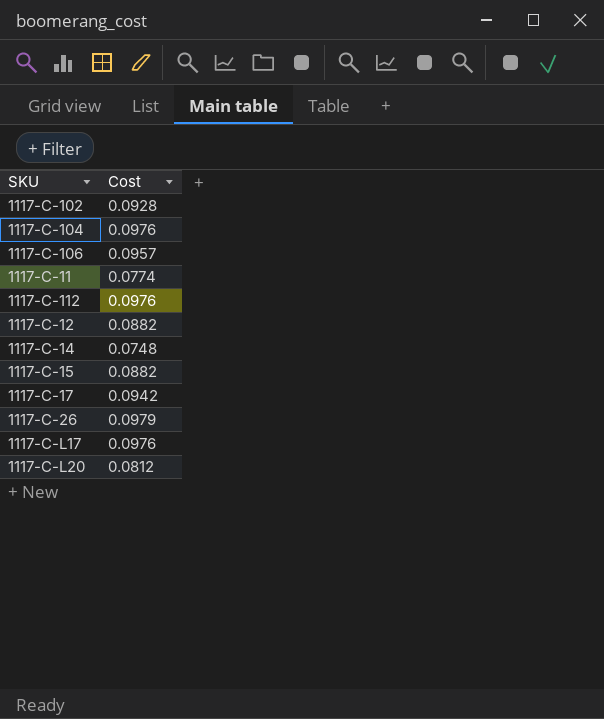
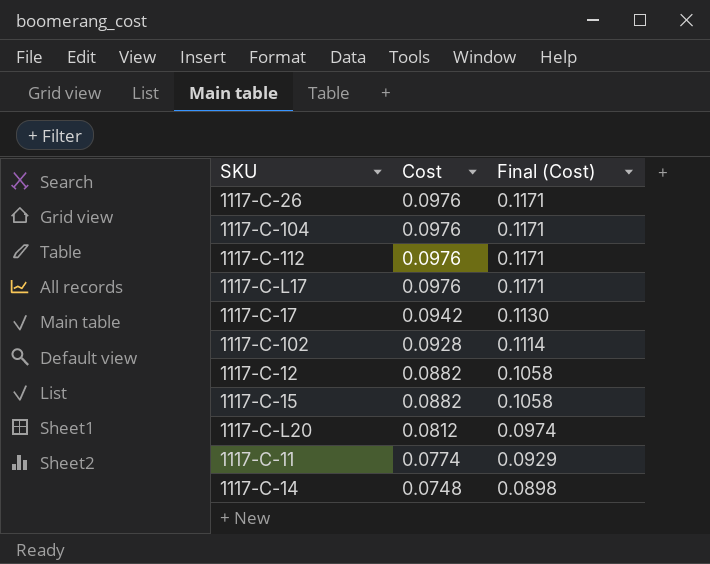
row order: none -> Cost descending
column Final (Cost) | formula: none -> [Cost] * 1.2
row 1117-C-106: 0.0957 -> none
1117-C-26 | Cost: 0.0979 -> 0.0976

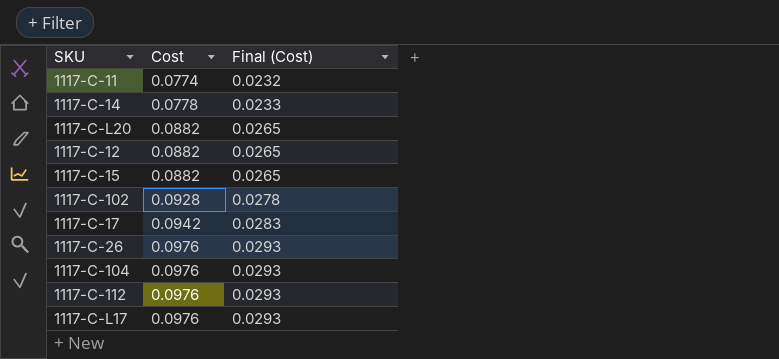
row order: Cost descending -> Cost ascending
column Final (Cost) | formula: [Cost] * 1.2 -> [Cost] * 0.3
1117-C-14 | Cost: 0.0748 -> 0.0778
1117-C-L20 | Cost: 0.0812 -> 0.0882

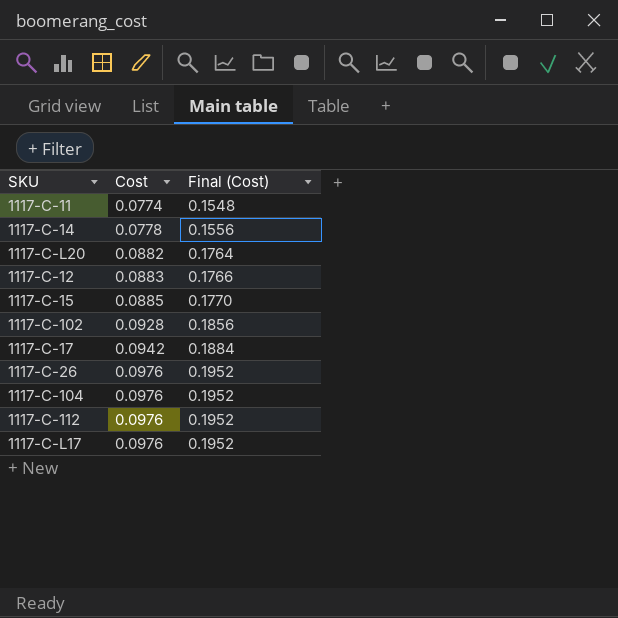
column Final (Cost) | formula: [Cost] * 0.3 -> [Cost] * 2
1117-C-12 | Cost: 0.0882 -> 0.0883
1117-C-15 | Cost: 0.0882 -> 0.0885

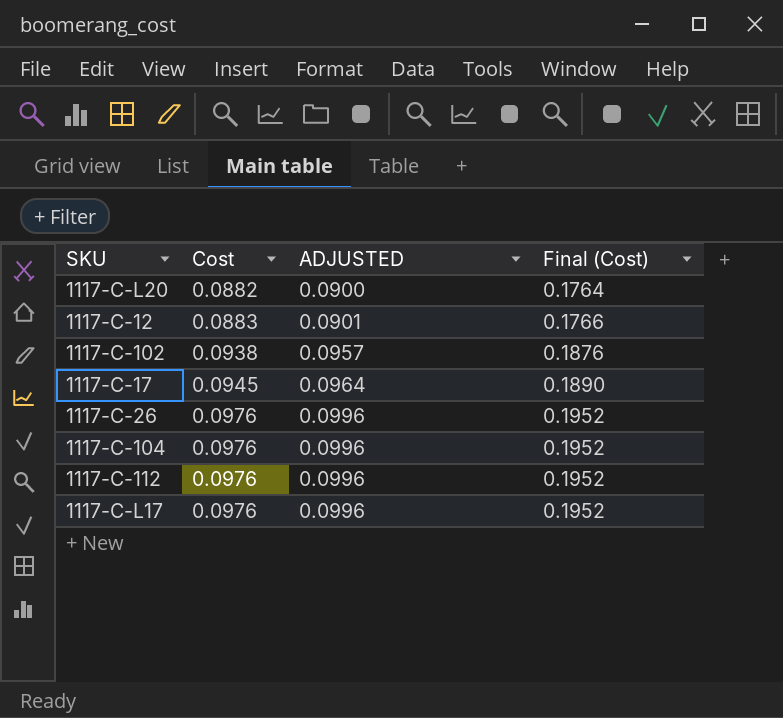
column ADJUSTED | formula: none -> [Cost] * 1.02
row 1117-C-11: 0.0774 | 0.1548 -> none
row 1117-C-14: 0.0778 | 0.1556 -> none
row 1117-C-15: 0.0885 | 0.1770 -> none
1117-C-102 | Cost: 0.0928 -> 0.0938
1117-C-102 | Final (Cost): 0.1856 -> 0.1876
1117-C-17 | Cost: 0.0942 -> 0.0945
1117-C-17 | Final (Cost): 0.1884 -> 0.1890

